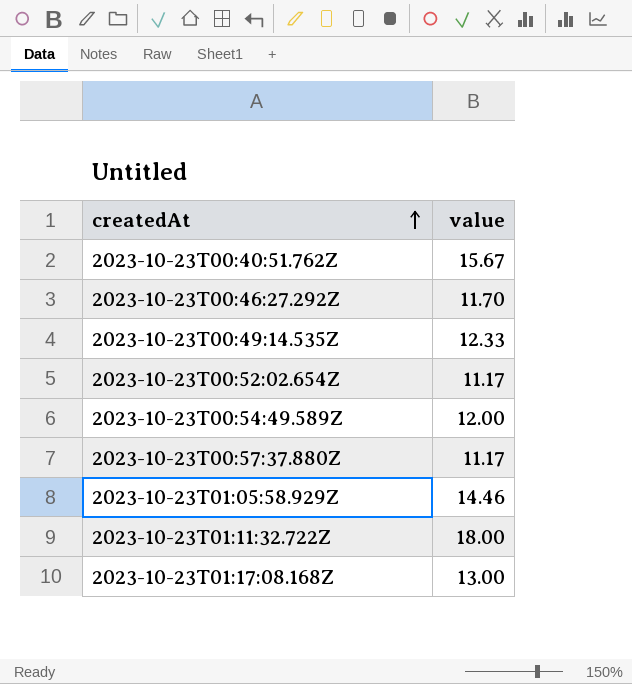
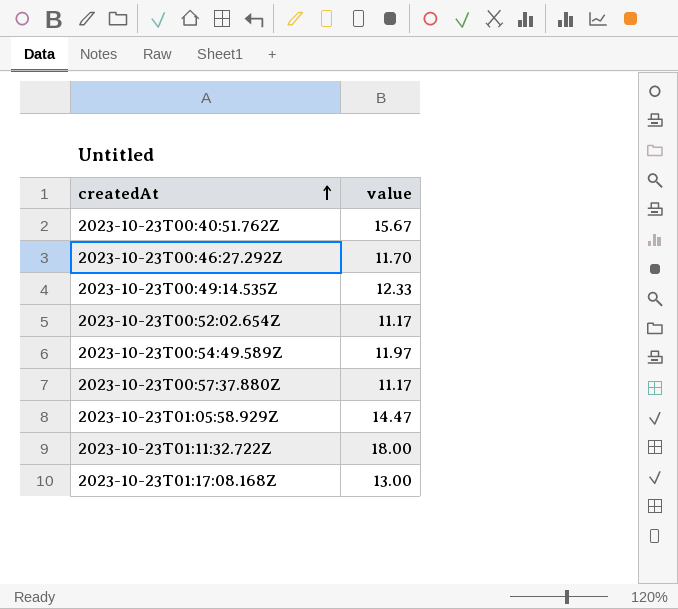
2023-10-23T00:54:49.589Z | value: 12.00 -> 11.97
2023-10-23T01:05:58.929Z | value: 14.46 -> 14.47

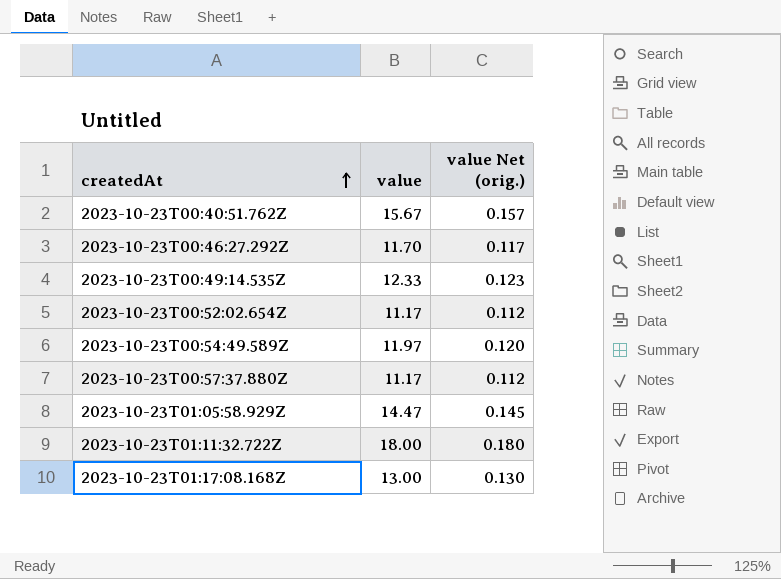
column value Net (orig.) | formula: none -> [value] * 0.01

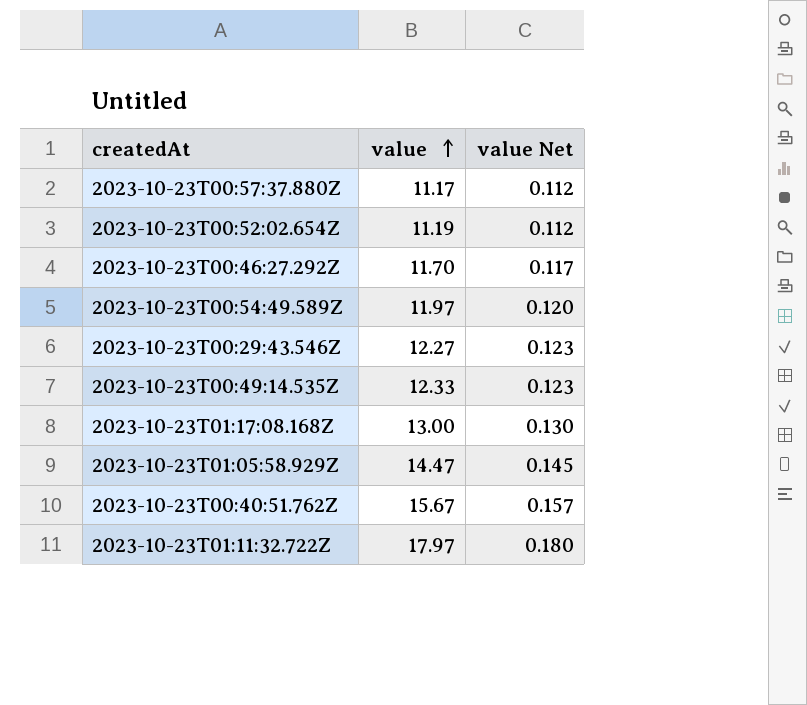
row order: createdAt ascending -> value ascending
column name: value Net (orig.) -> value Net
2023-10-23T00:52:02.654Z | value: 11.17 -> 11.19
row 2023-10-23T00:29:43.546Z: none -> 12.27 | 0.123
2023-10-23T01:11:32.722Z | value: 18.00 -> 17.97

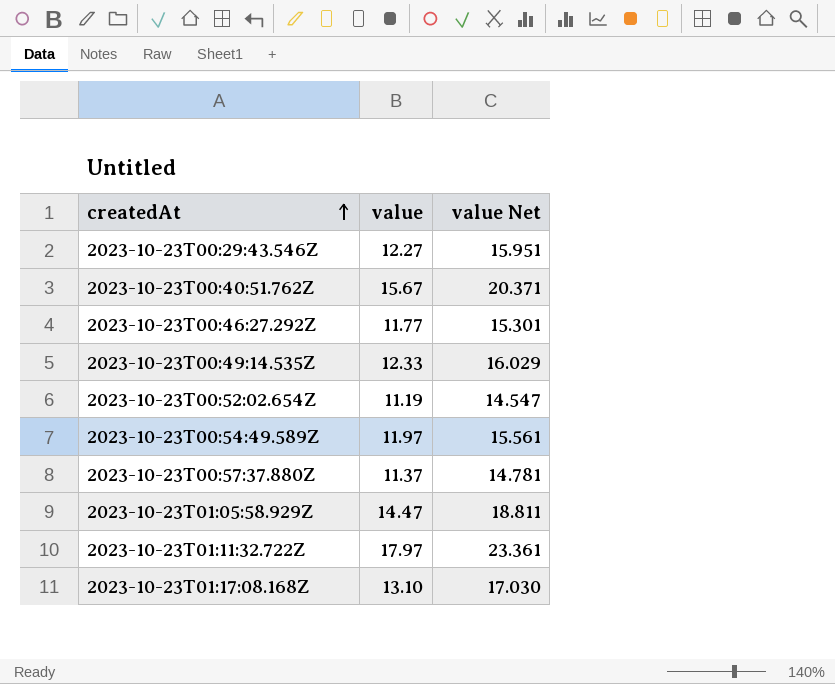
row order: value ascending -> createdAt ascending
column value Net | formula: [value] * 0.01 -> [value] * 1.3
2023-10-23T00:46:27.292Z | value: 11.70 -> 11.77
2023-10-23T00:57:37.880Z | value: 11.17 -> 11.37
2023-10-23T01:17:08.168Z | value: 13.00 -> 13.10

